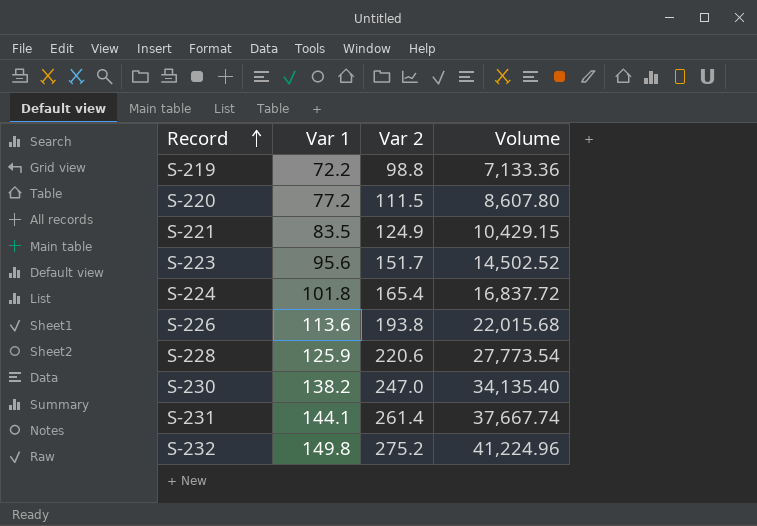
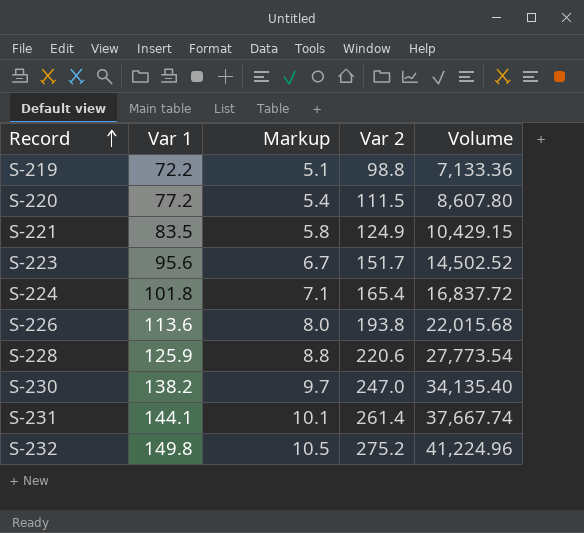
column Markup | formula: none -> [Var 1] * 0.07

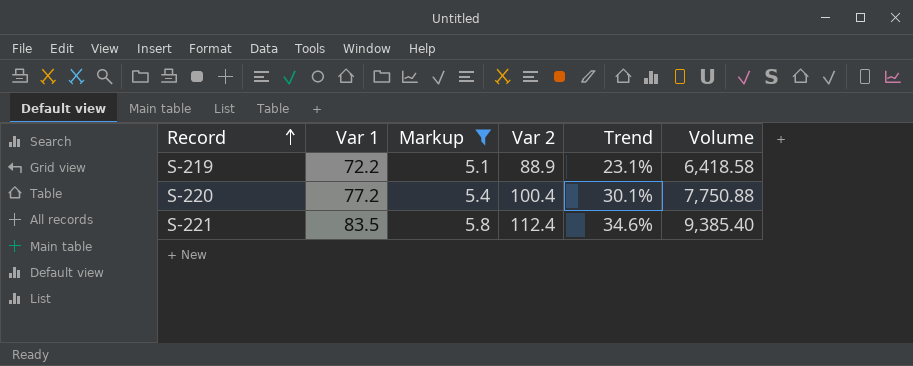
filter: none -> Markup <= 5.8
column Trend | formula: none -> ([Var 2] - [Var 1]) / [Var 1]
S-219 | Var 2: 98.8 -> 88.9
S-219 | Volume: 7,133.36 -> 6,418.58
S-220 | Var 2: 111.5 -> 100.4
S-220 | Volume: 8,607.80 -> 7,750.88
S-221 | Var 2: 124.9 -> 112.4
S-221 | Volume: 10,429.15 -> 9,385.40

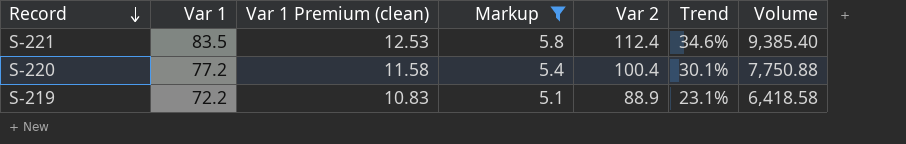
row order: Record ascending -> Record descending
column Var 1 Premium (clean) | formula: none -> [Var 1] * 0.15

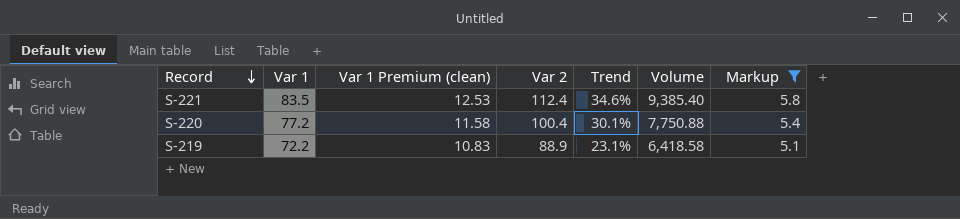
column Markup | position: 4 -> 7

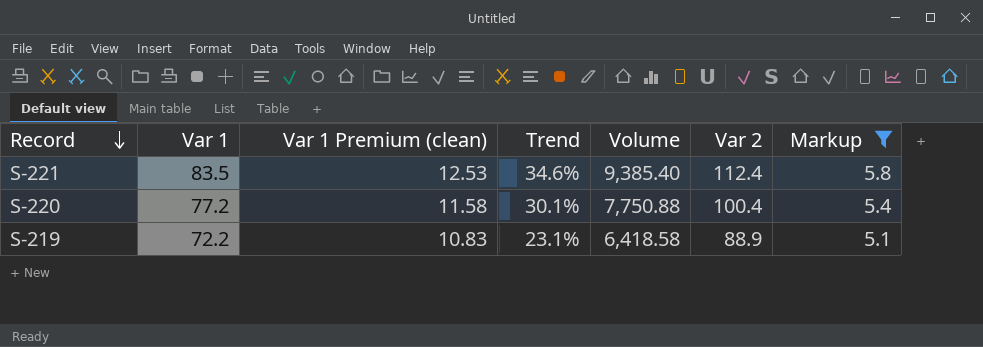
column Var 2 | position: 4 -> 6

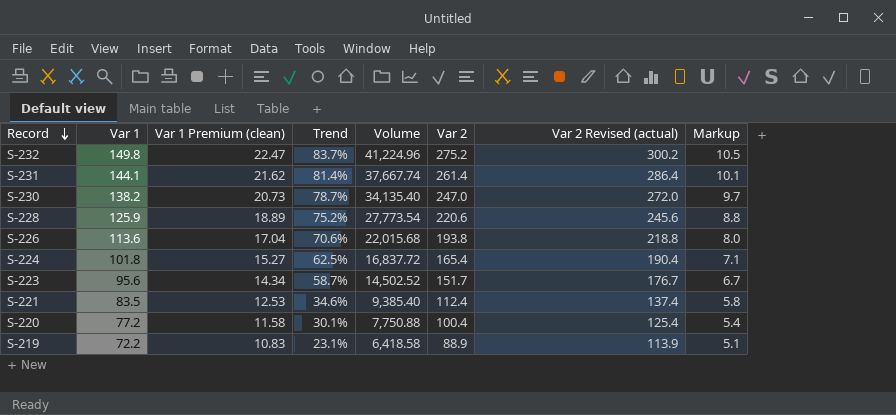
filter: Markup <= 5.8 -> none
column Var 2 Revised (actual) | formula: none -> [Var 2] + 25

